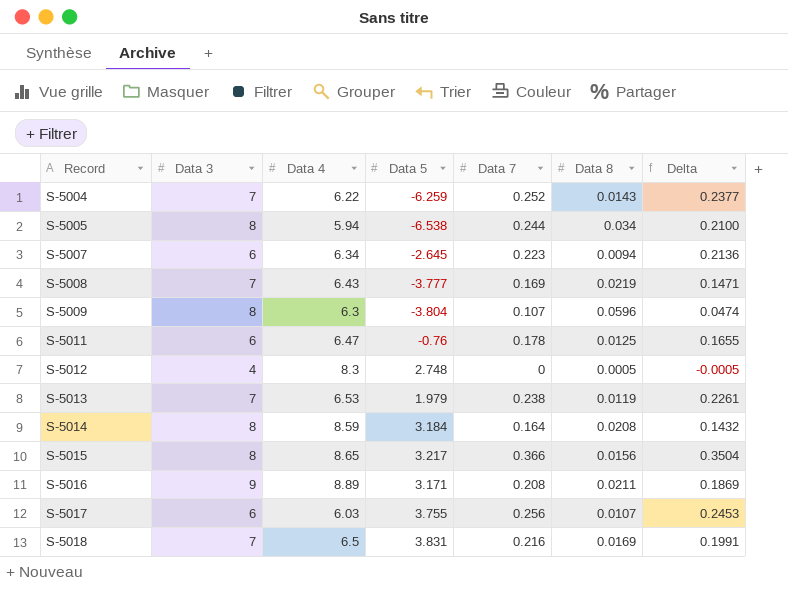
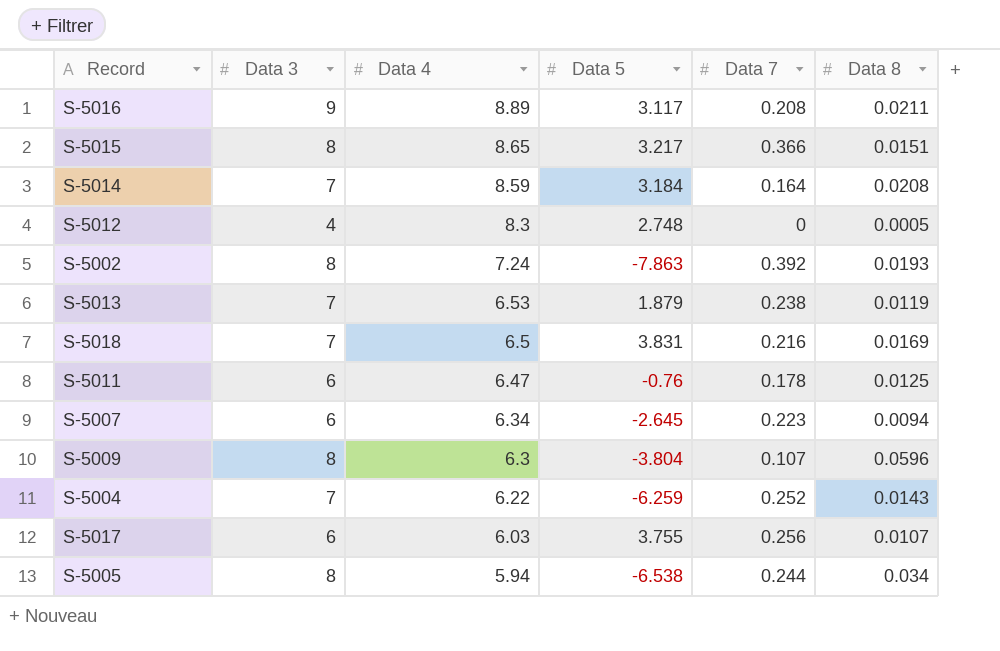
row order: Record ascending -> Data 4 descending
column Delta | formula: [Data 7] - [Data 8] -> none
row S-5008: 7 | 6.43 | -3.777 | 0.169 | 0.0219 | 0.1471 -> none
S-5016 | Data 5: 3.171 -> 3.117
S-5015 | Data 8: 0.0156 -> 0.0151
S-5014 | Data 3: 8 -> 7
row S-5002: none -> 8 | 7.24 | -7.863 | 0.392 | 0.0193
S-5013 | Data 5: 1.979 -> 1.879

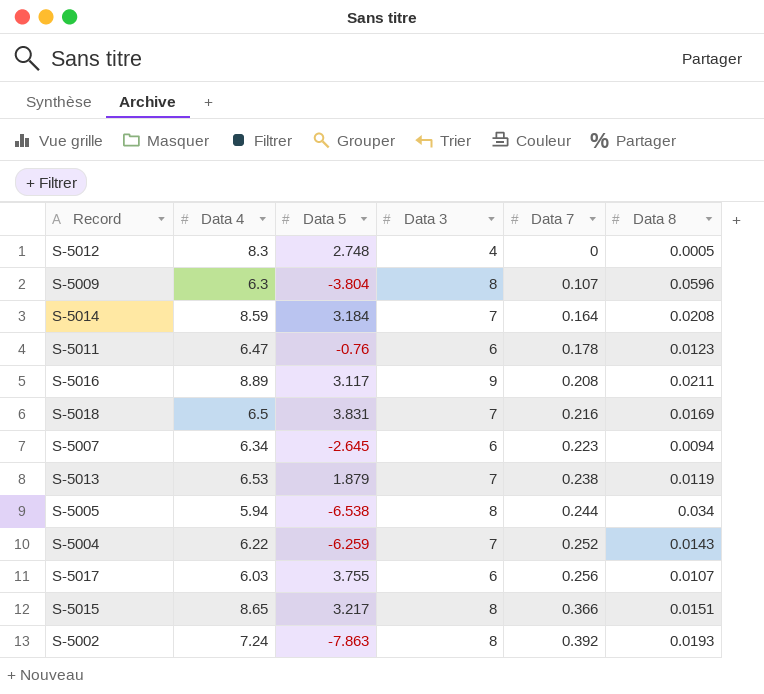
row order: Data 4 descending -> Data 7 ascending
column Data 3 | position: 2 -> 4
S-5011 | Data 8: 0.0125 -> 0.0123

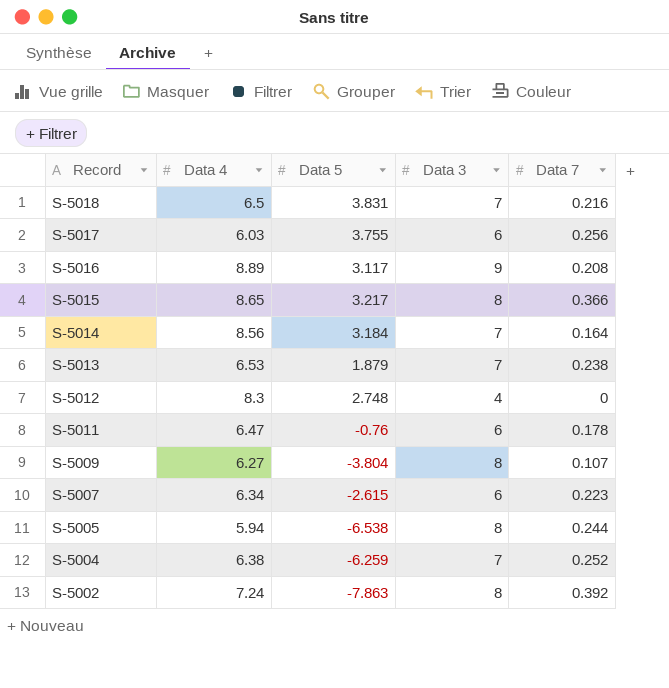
row order: Data 7 ascending -> Record descending
column Data 8 | position: 6 -> none
S-5014 | Data 4: 8.59 -> 8.56
S-5009 | Data 4: 6.3 -> 6.27
S-5007 | Data 5: -2.645 -> -2.615
S-5004 | Data 4: 6.22 -> 6.38

